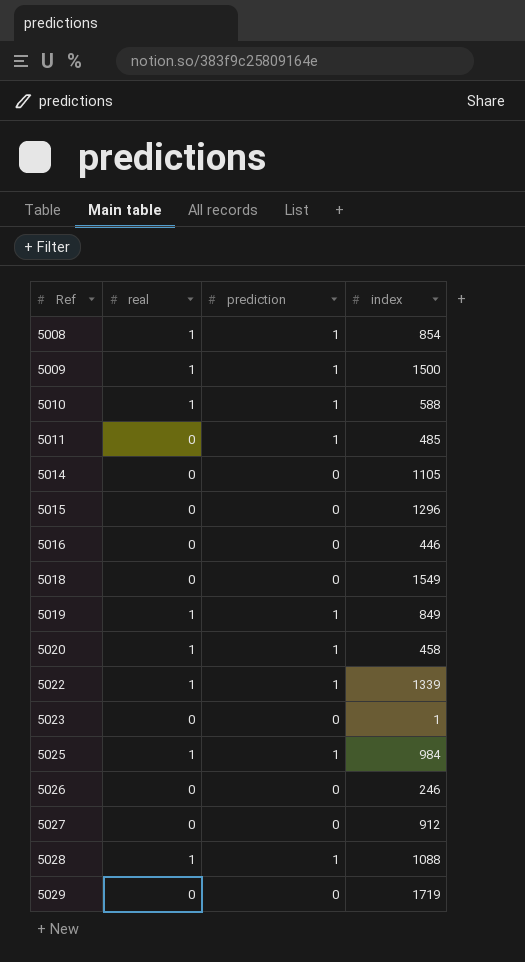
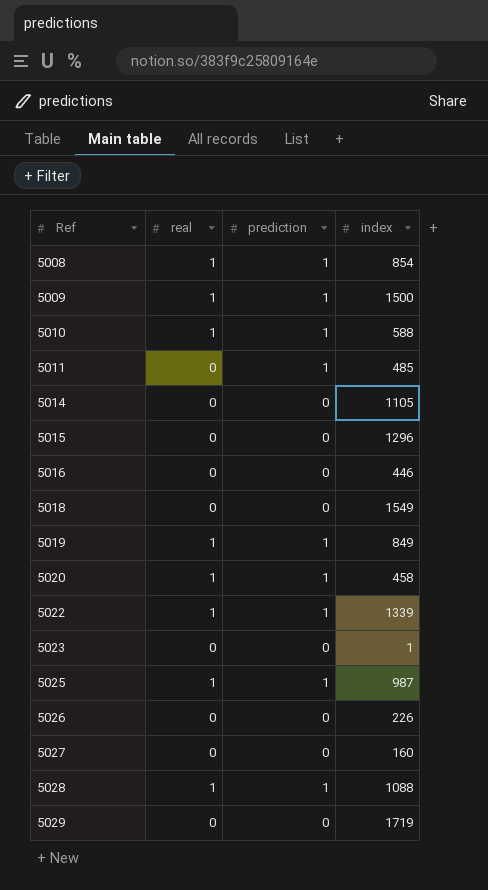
5025 | index: 984 -> 987
5026 | index: 246 -> 226
5027 | index: 912 -> 160

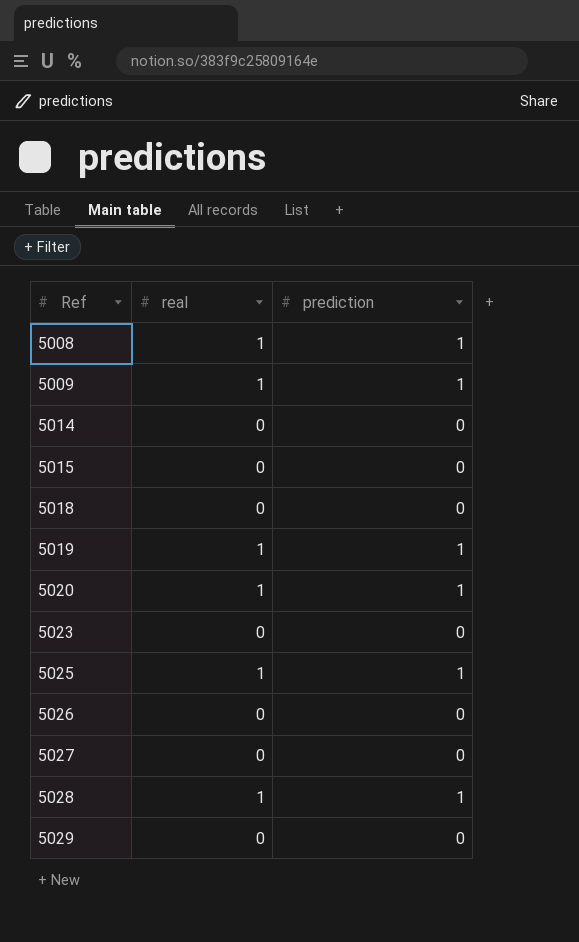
column index | position: 4 -> none
row 5010: 1 | 1 | 588 -> none
row 5011: 0 | 1 | 485 -> none
row 5016: 0 | 0 | 446 -> none
row 5022: 1 | 1 | 1339 -> none

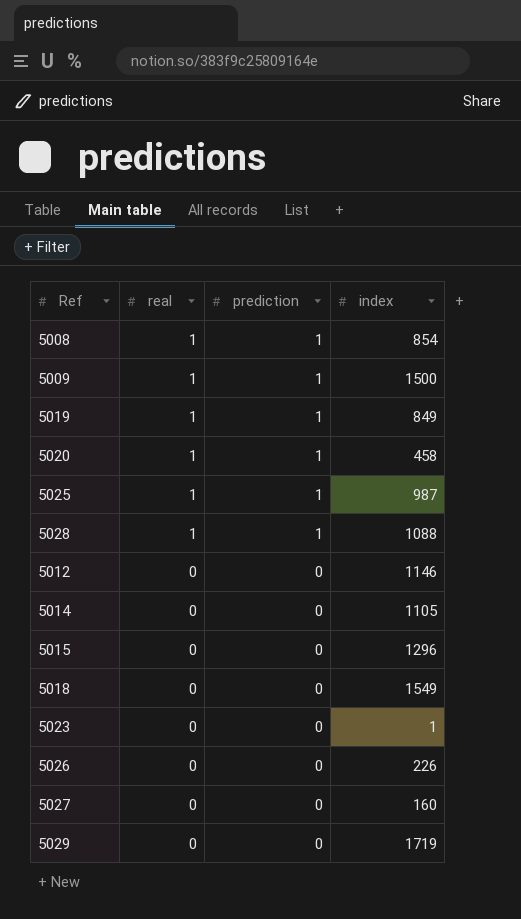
row order: Ref ascending -> real descending
column index | position: none -> 4
row 5012: none -> 0 | 0 | 1146

